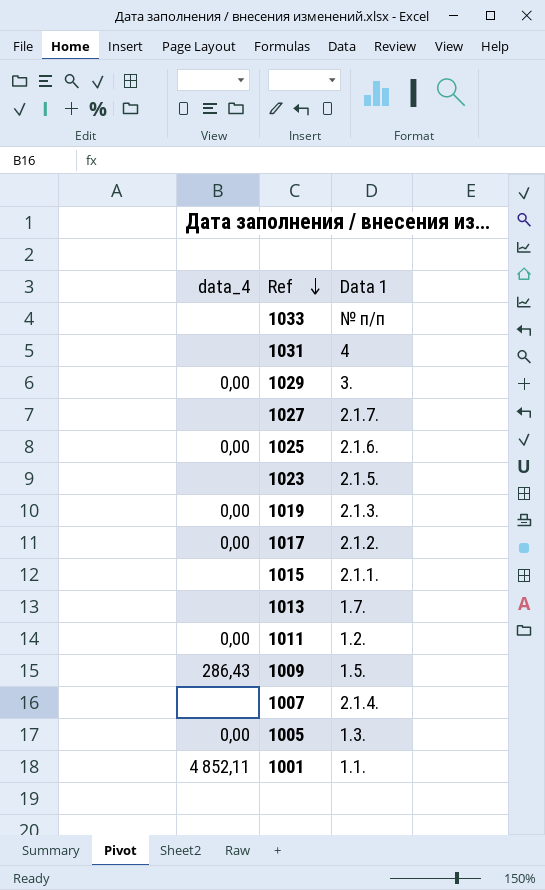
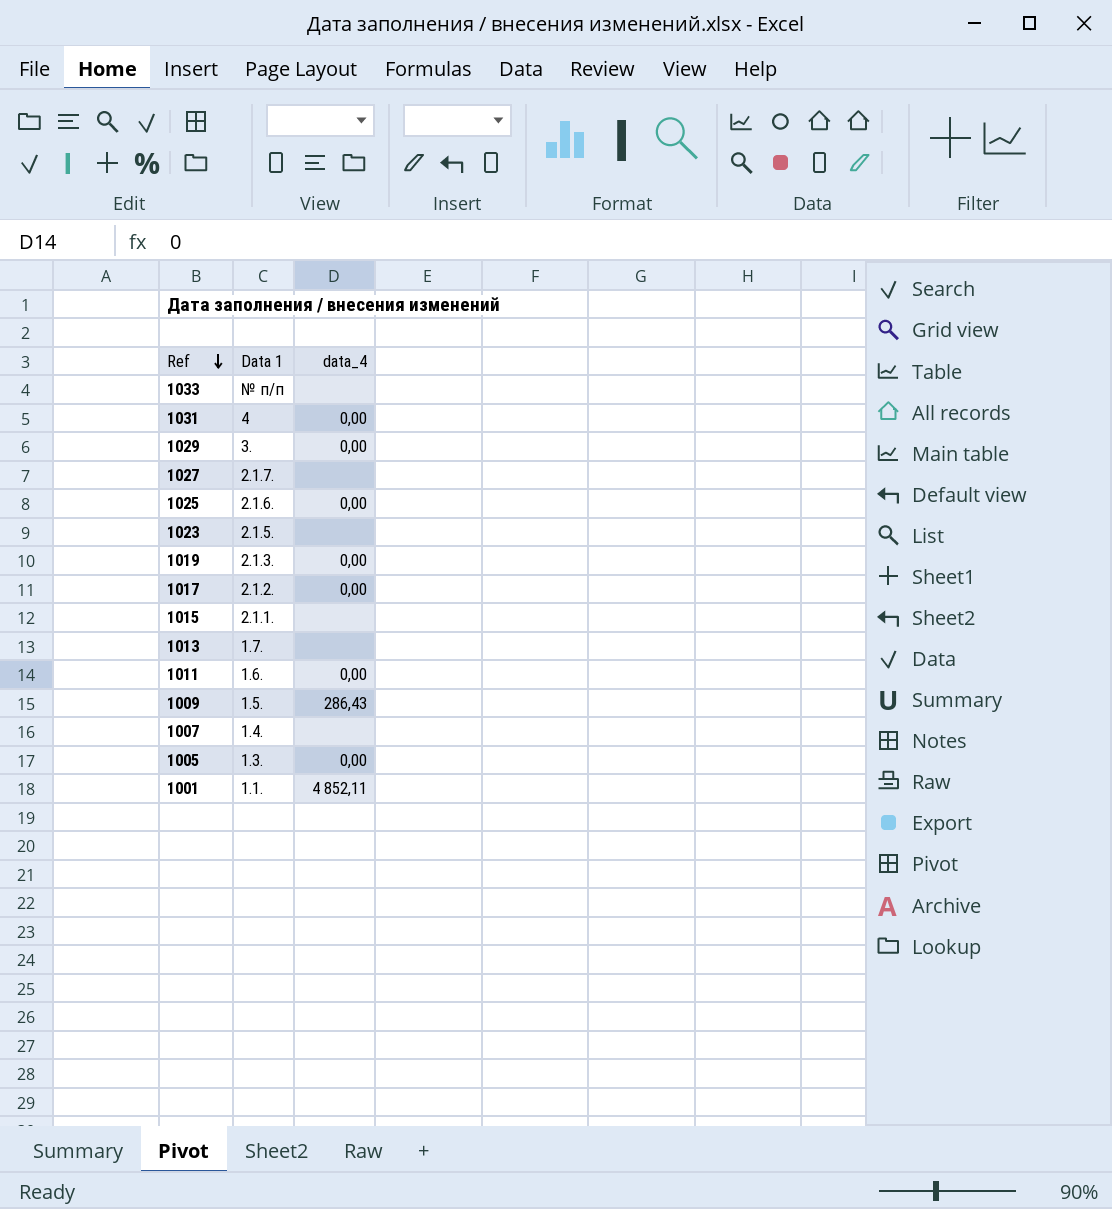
column data_4 | position: 1 -> 3
1031 | data_4: none -> 0,00
1011 | Data 1: 1.2. -> 1.6.
1007 | Data 1: 2.1.4. -> 1.4.

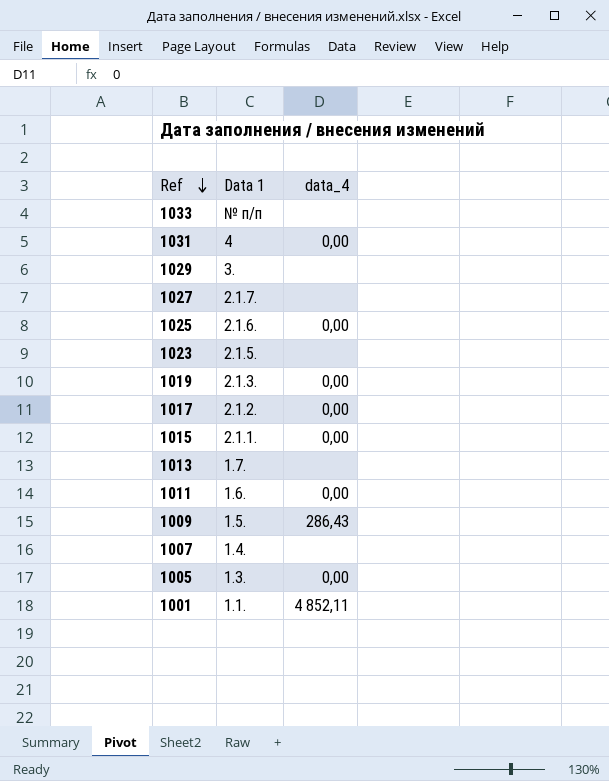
1029 | data_4: 0,00 -> none
1015 | data_4: none -> 0,00

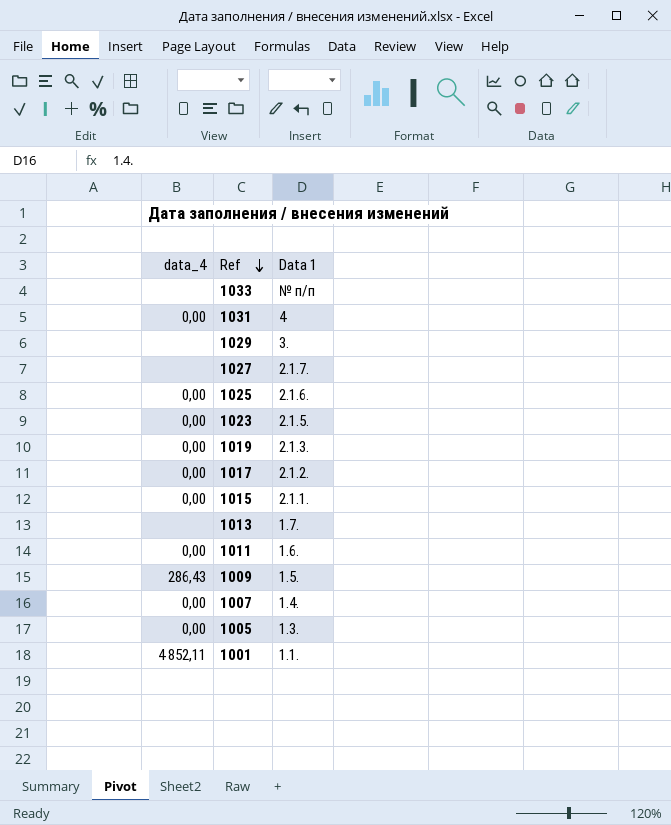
column data_4 | position: 3 -> 1
1023 | data_4: none -> 0,00
1007 | data_4: none -> 0,00

